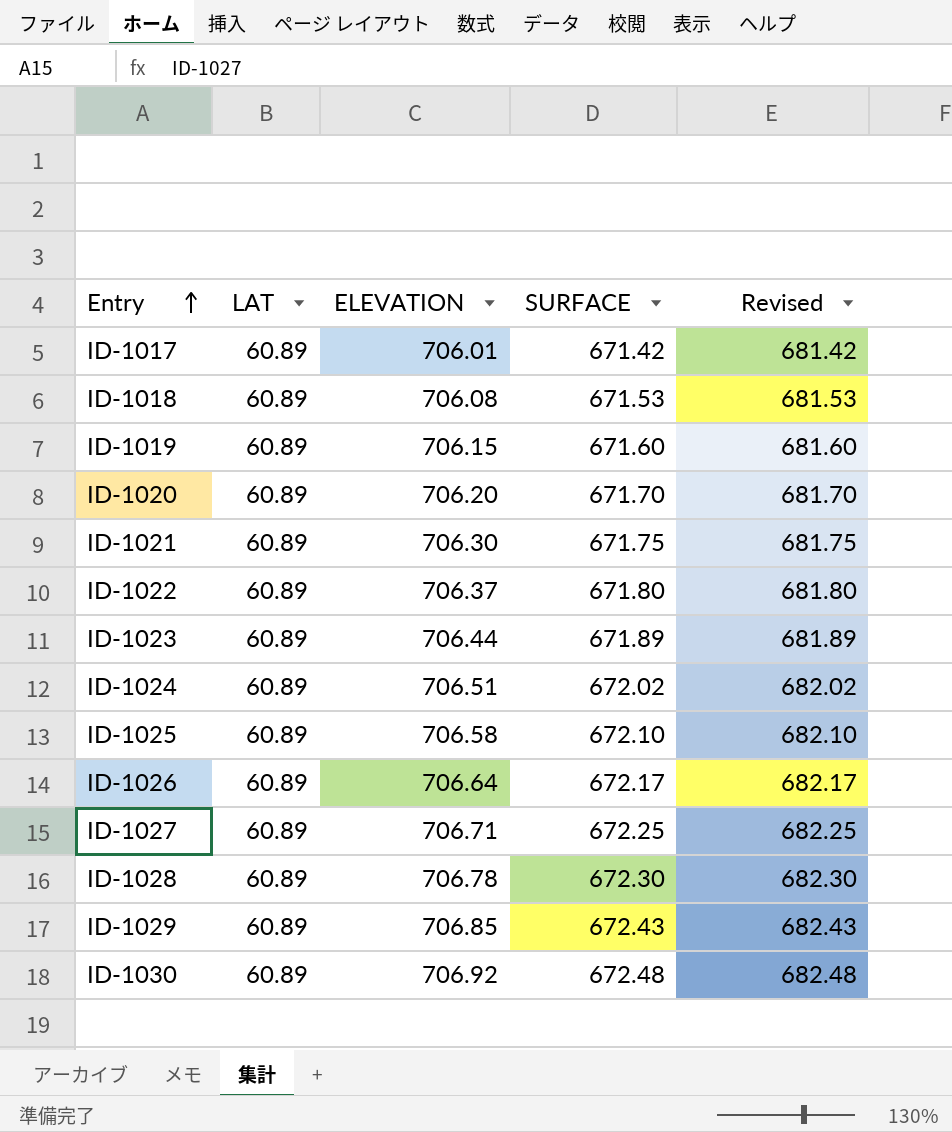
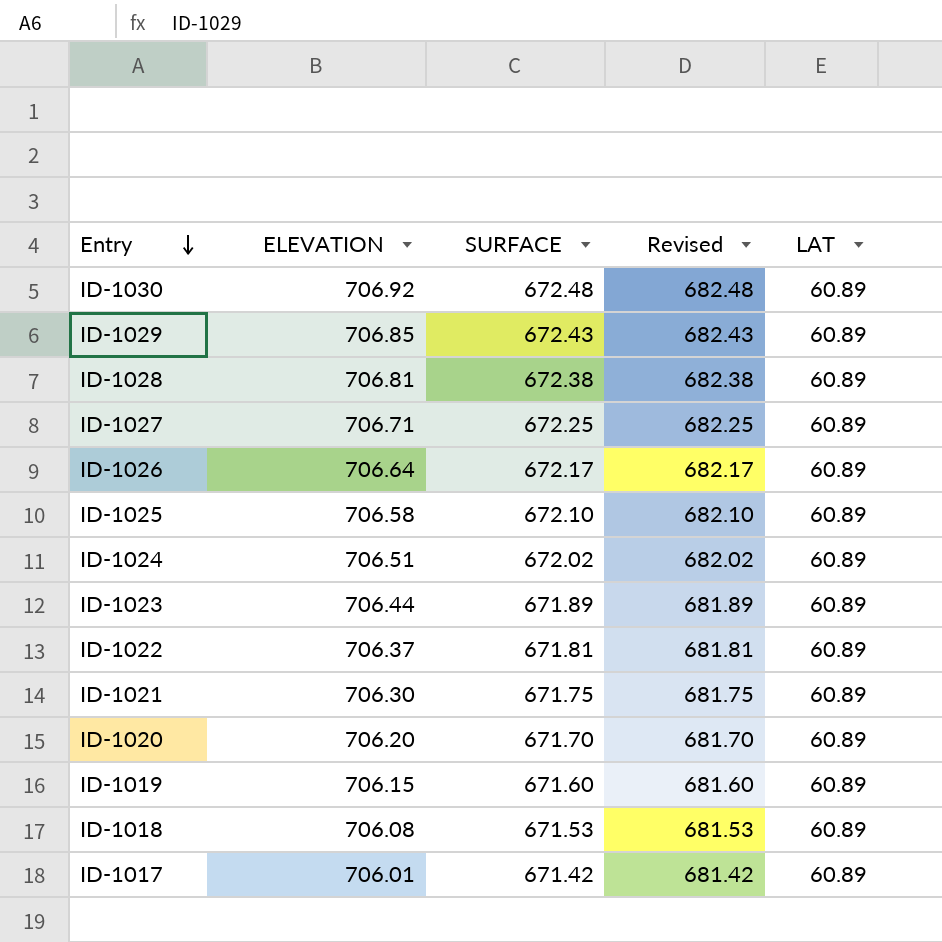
row order: Entry ascending -> Entry descending
column LAT | position: 2 -> 5
ID-1028 | ELEVATION: 706.78 -> 706.81
ID-1028 | SURFACE: 672.30 -> 672.38
ID-1028 | Revised: 682.30 -> 682.38
ID-1022 | SURFACE: 671.80 -> 671.81
ID-1022 | Revised: 681.80 -> 681.81

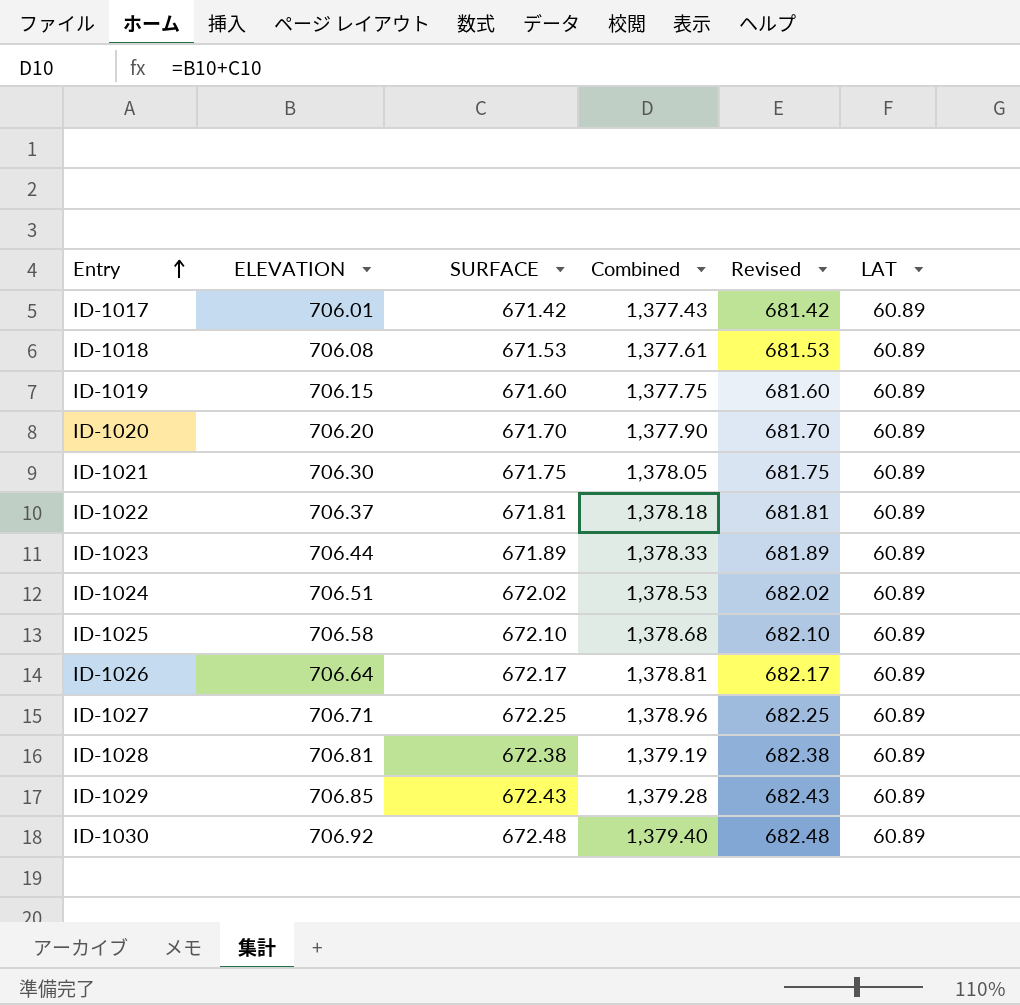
row order: Entry descending -> Entry ascending
column Combined | formula: none -> [ELEVATION] + [SURFACE]

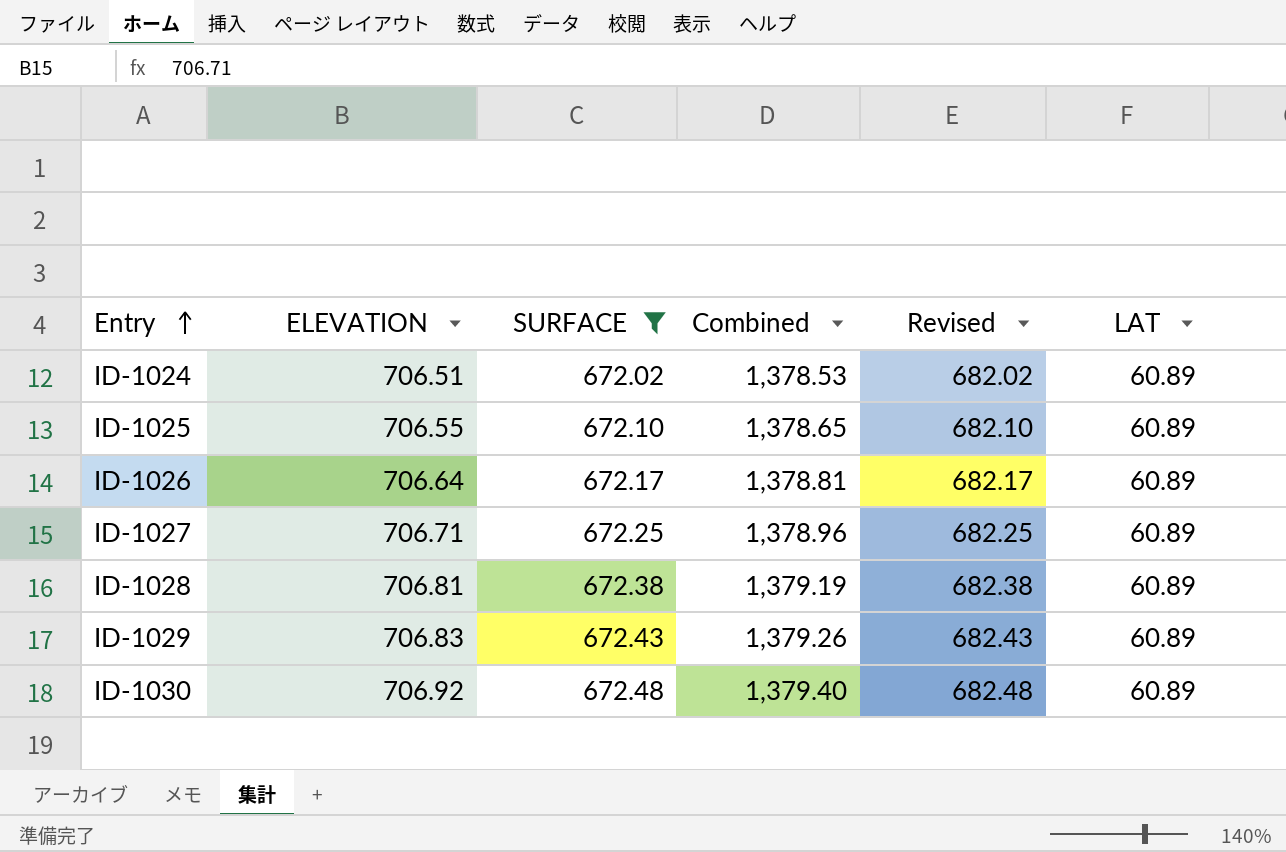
filter: none -> SURFACE >= 672.02
ID-1025 | ELEVATION: 706.58 -> 706.55
ID-1025 | Combined: 1,378.68 -> 1,378.65
ID-1029 | ELEVATION: 706.85 -> 706.83
ID-1029 | Combined: 1,379.28 -> 1,379.26

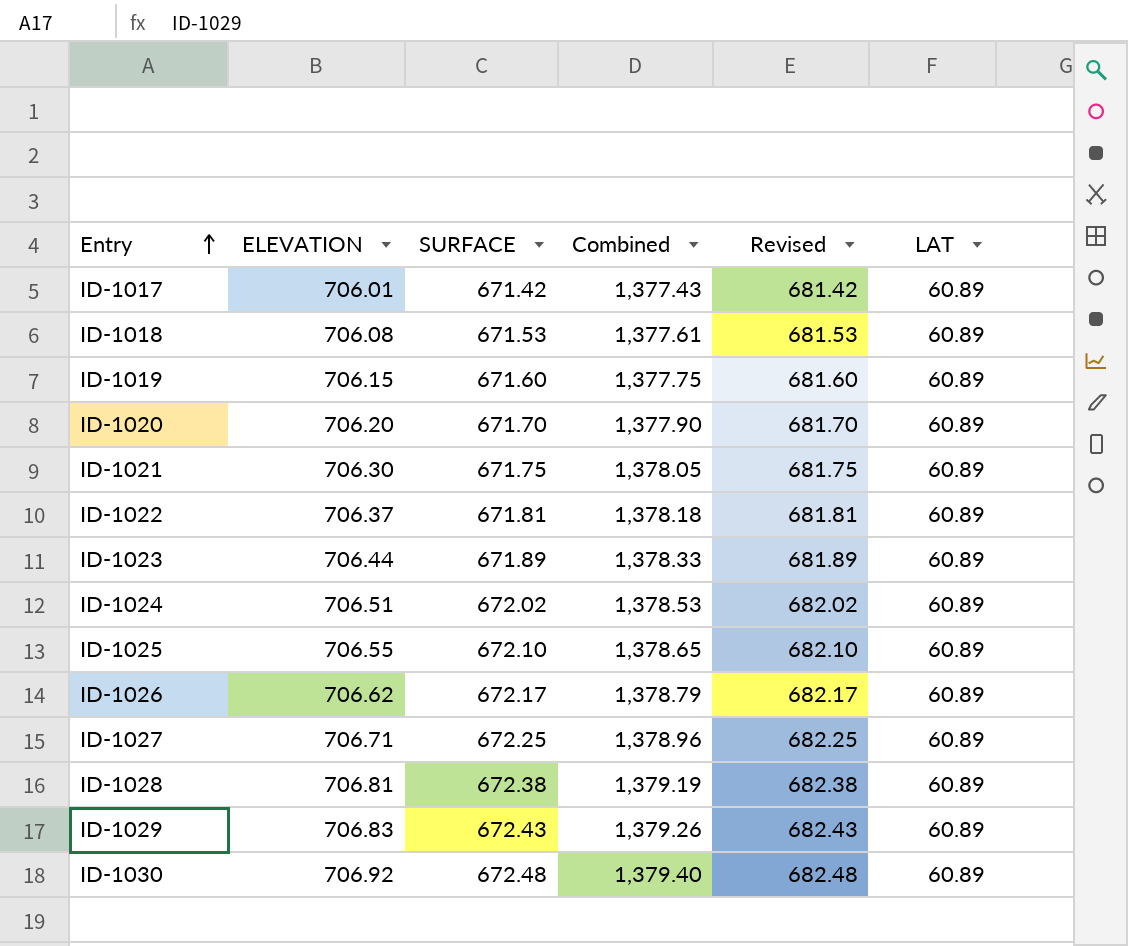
filter: SURFACE >= 672.02 -> none
ID-1026 | ELEVATION: 706.64 -> 706.62
ID-1026 | Combined: 1,378.81 -> 1,378.79

